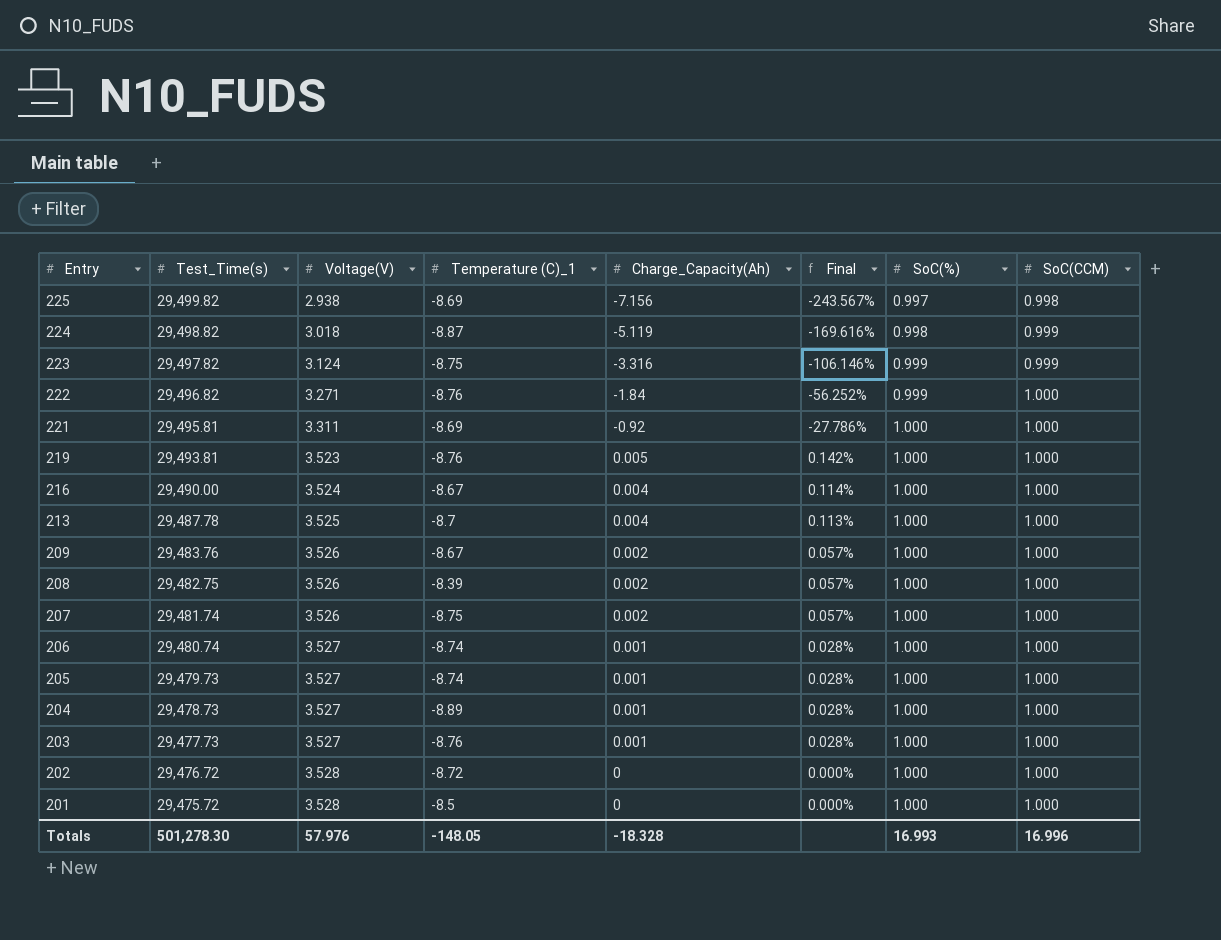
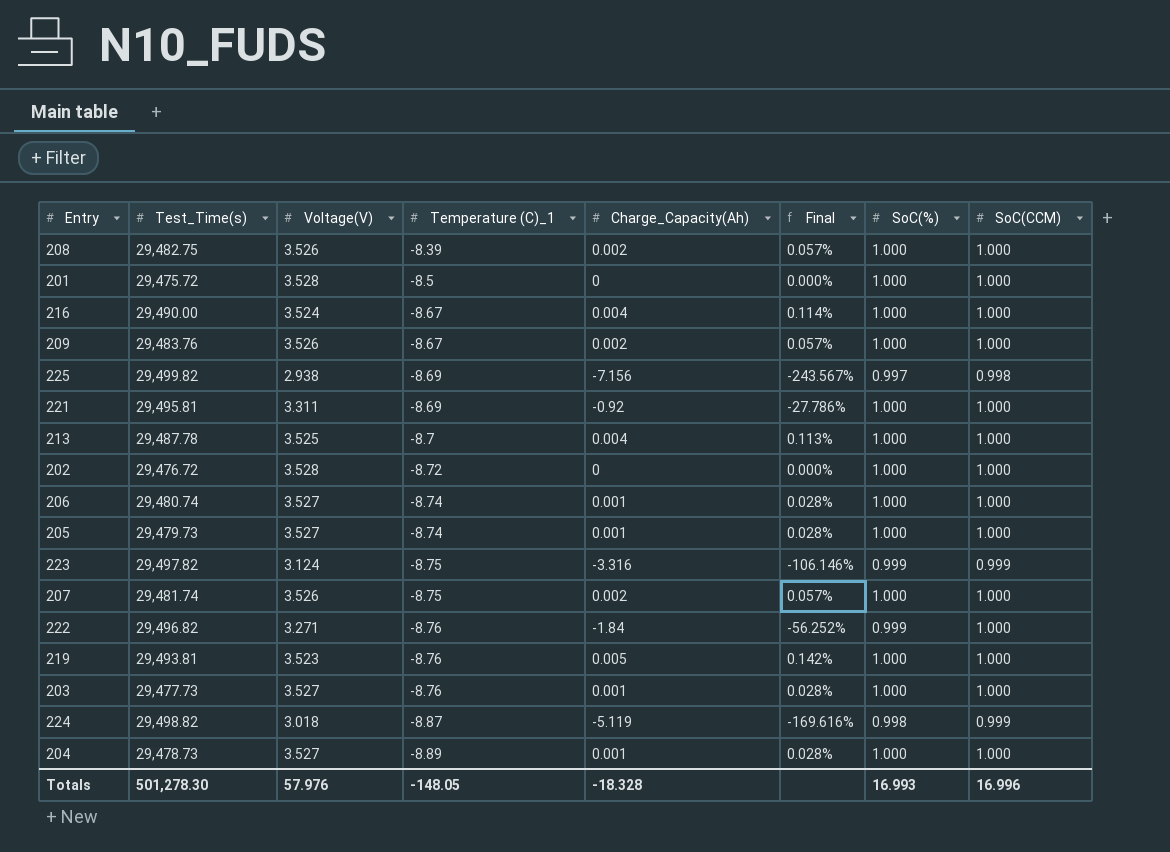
row order: Entry descending -> Temperature (C)_1 descending

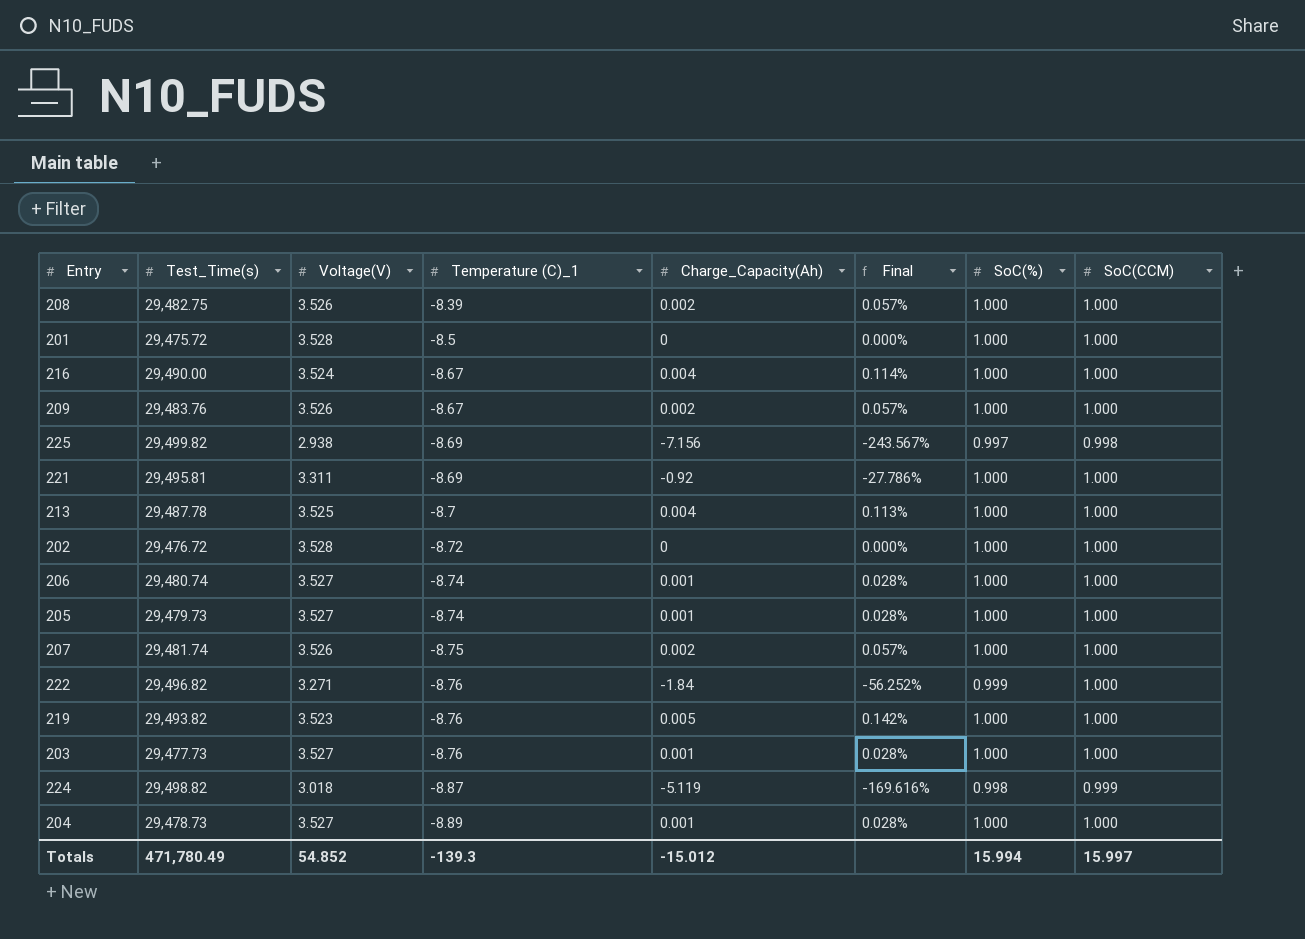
row 223: 29,497.82 | 3.124 | -8.75 | -3.316 | -106.146% | 0.999 | 0.999 -> none
219 | Test_Time(s): 29,493.81 -> 29,493.82
Totals | Test_Time(s): 501,278.30 -> 471,780.49
Totals | Voltage(V): 57.976 -> 54.852
Totals | Temperature (C)_1: -148.05 -> -139.3
Totals | Charge_Capacity(Ah): -18.328 -> -15.012
Totals | SoC(%): 16.993 -> 15.994
Totals | SoC(CCM): 16.996 -> 15.997

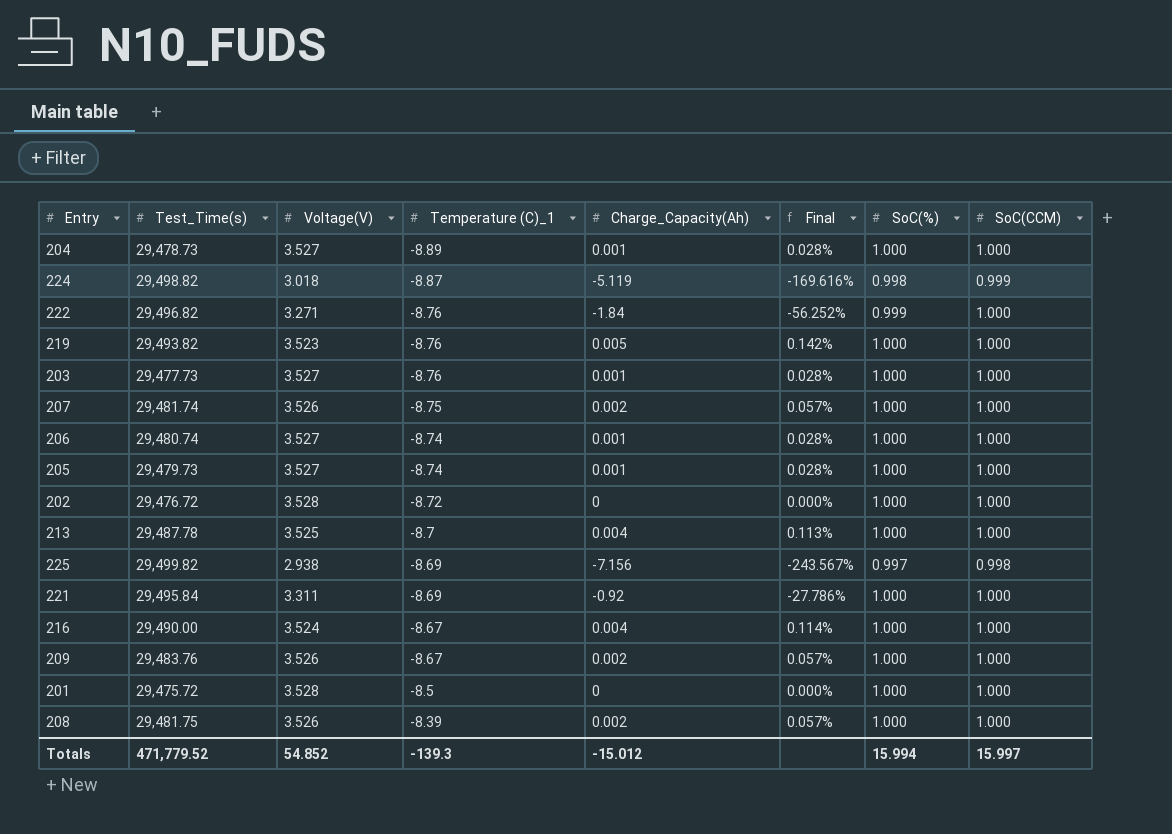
row order: Temperature (C)_1 descending -> Temperature (C)_1 ascending
221 | Test_Time(s): 29,495.81 -> 29,495.84
208 | Test_Time(s): 29,482.75 -> 29,481.75
Totals | Test_Time(s): 471,780.49 -> 471,779.52

